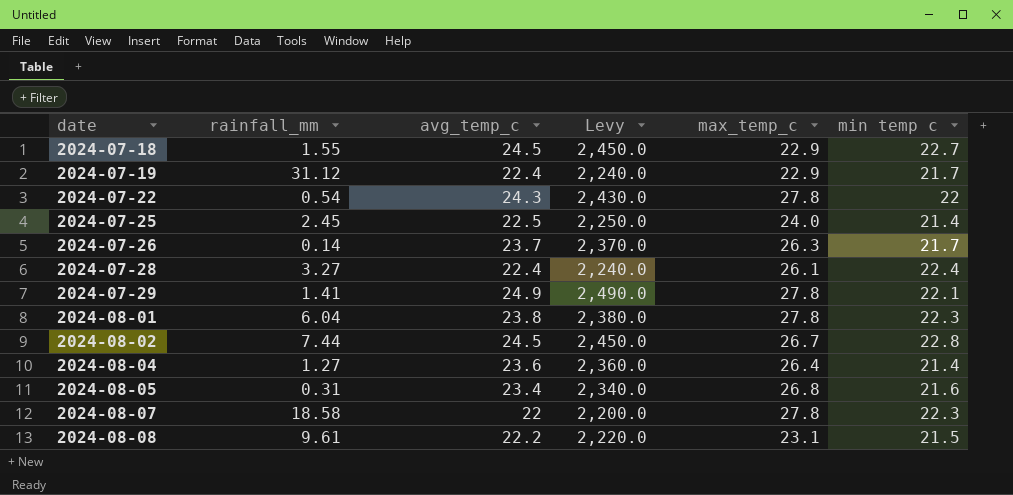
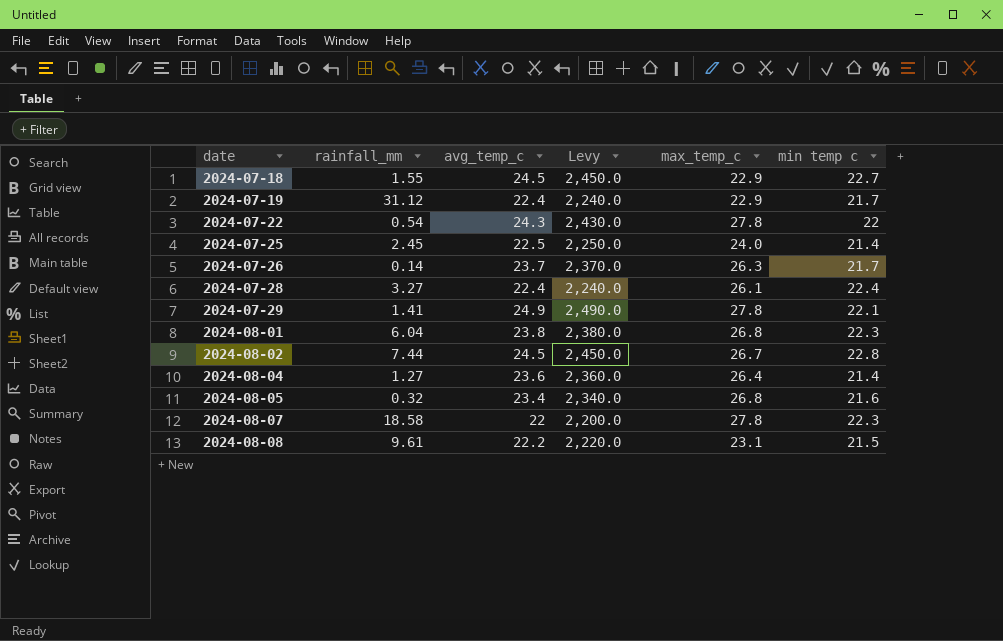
2024-08-01 | max_temp_c: 27.8 -> 26.8
2024-08-05 | rainfall_mm: 0.31 -> 0.32

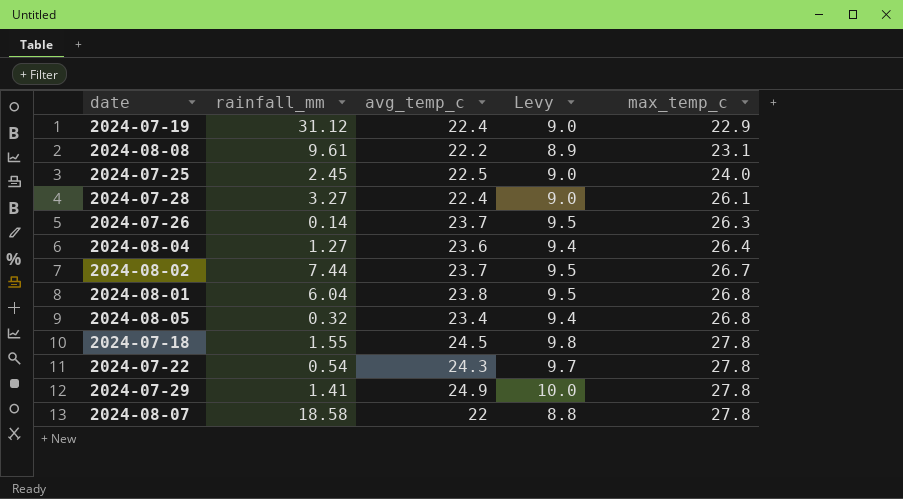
row order: date ascending -> max_temp_c ascending
column min temp c | position: 6 -> none
column Levy | formula: [avg_temp_c] * 100 -> [avg_temp_c] * 0.4
2024-08-02 | avg_temp_c: 24.5 -> 23.7
2024-07-18 | max_temp_c: 22.9 -> 27.8

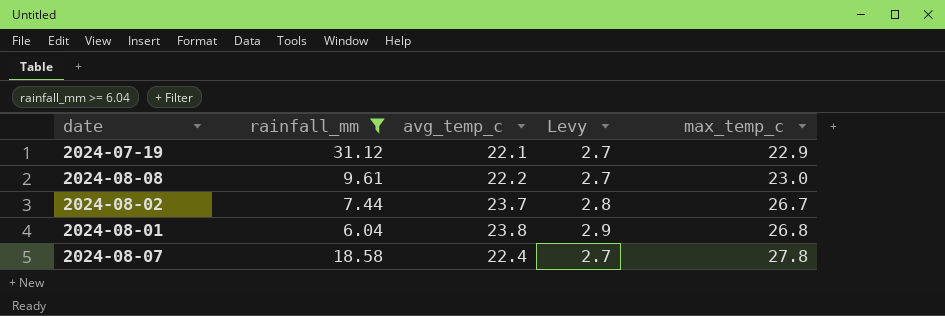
filter: none -> rainfall_mm >= 6.04
column Levy | formula: [avg_temp_c] * 0.4 -> [avg_temp_c] * 0.12
2024-07-19 | avg_temp_c: 22.4 -> 22.1
2024-08-08 | max_temp_c: 23.1 -> 23.0
2024-08-07 | avg_temp_c: 22 -> 22.4

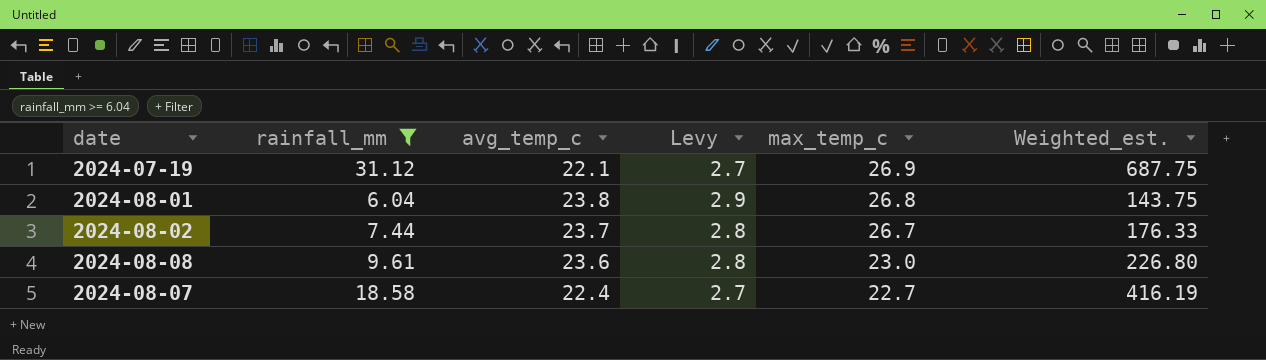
row order: max_temp_c ascending -> max_temp_c descending
column Weighted_est. | formula: none -> [rainfall_mm] * [avg_temp_c]
2024-07-19 | max_temp_c: 22.9 -> 26.9
2024-08-08 | avg_temp_c: 22.2 -> 23.6
2024-08-08 | Levy: 2.7 -> 2.8
2024-08-07 | max_temp_c: 27.8 -> 22.7

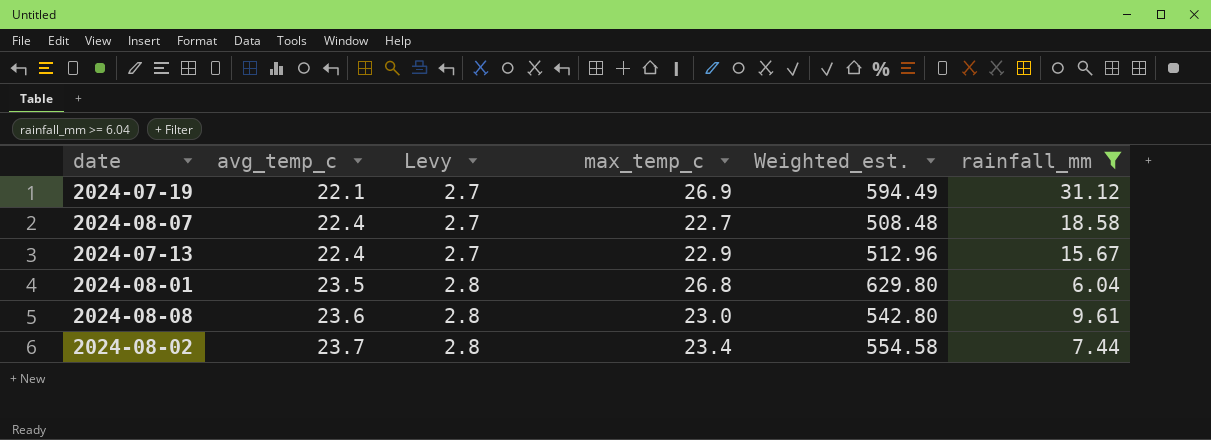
row order: max_temp_c descending -> avg_temp_c ascending
column Weighted_est. | formula: [rainfall_mm] * [avg_temp_c] -> [avg_temp_c] * [max_temp_c]
column rainfall_mm | position: 2 -> 6
row 2024-07-13: none -> 22.4 | 2.7 | 22.9 | 512.96 | 15.67
2024-08-01 | avg_temp_c: 23.8 -> 23.5
2024-08-01 | Levy: 2.9 -> 2.8
2024-08-02 | max_temp_c: 26.7 -> 23.4

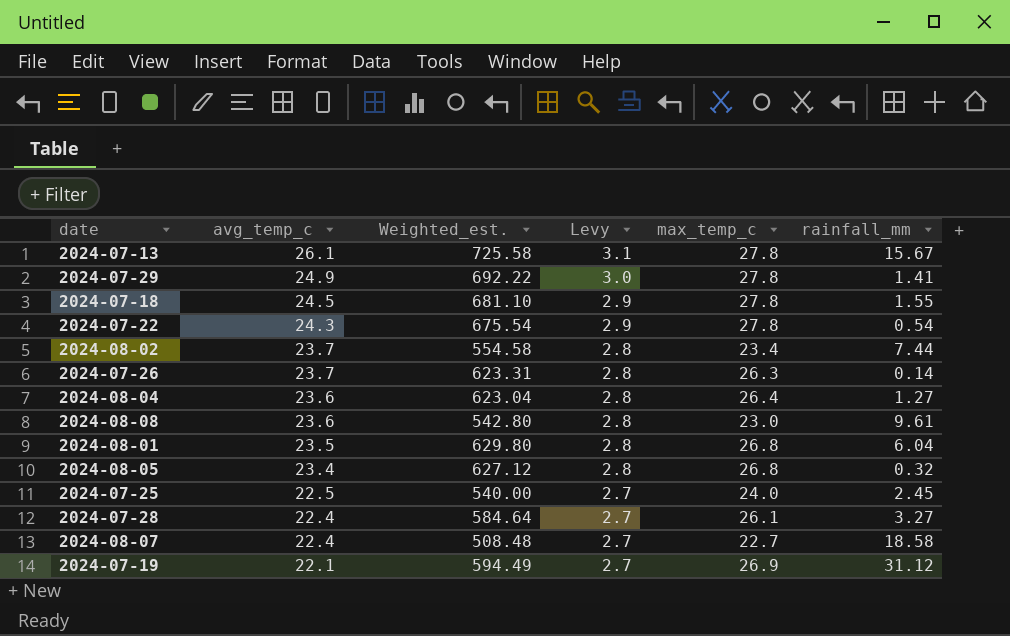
filter: rainfall_mm >= 6.04 -> none
row order: avg_temp_c ascending -> avg_temp_c descending
column Weighted_est. | position: 5 -> 3
2024-07-13 | avg_temp_c: 22.4 -> 26.1
2024-07-13 | Weighted_est.: 512.96 -> 725.58
2024-07-13 | Levy: 2.7 -> 3.1
2024-07-13 | max_temp_c: 22.9 -> 27.8

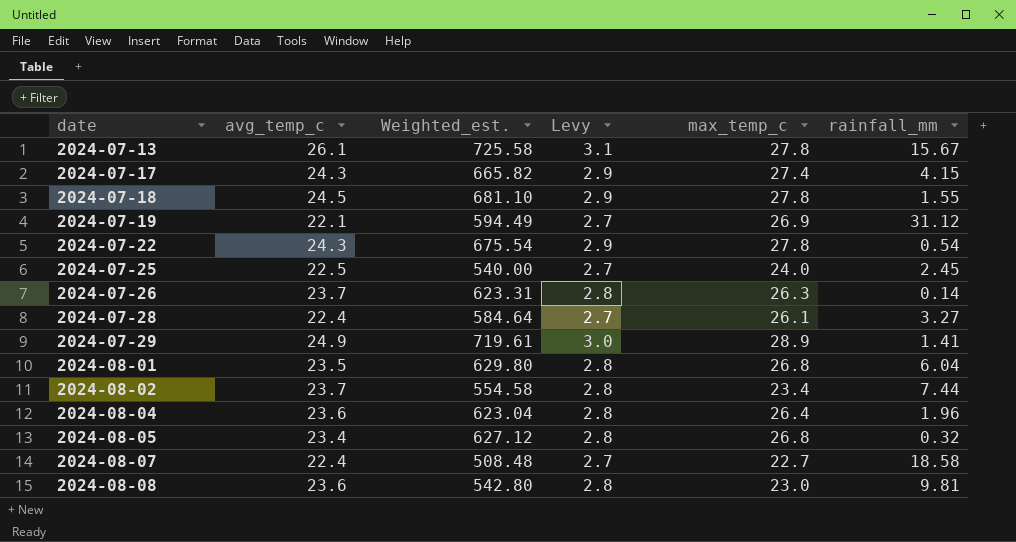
row order: avg_temp_c descending -> date ascending
row 2024-07-17: none -> 24.3 | 665.82 | 2.9 | 27.4 | 4.15
2024-07-29 | Weighted_est.: 692.22 -> 719.61
2024-07-29 | max_temp_c: 27.8 -> 28.9
2024-08-04 | rainfall_mm: 1.27 -> 1.96
2024-08-08 | rainfall_mm: 9.61 -> 9.81

